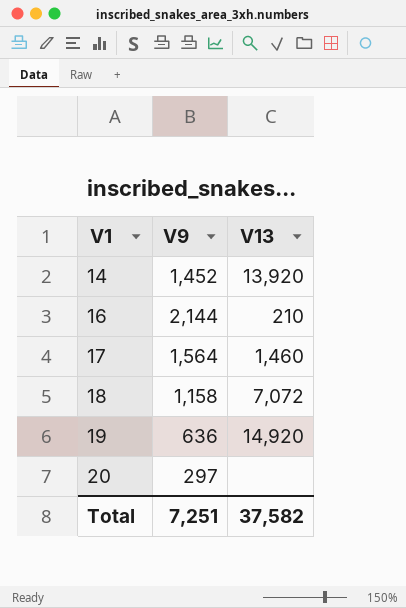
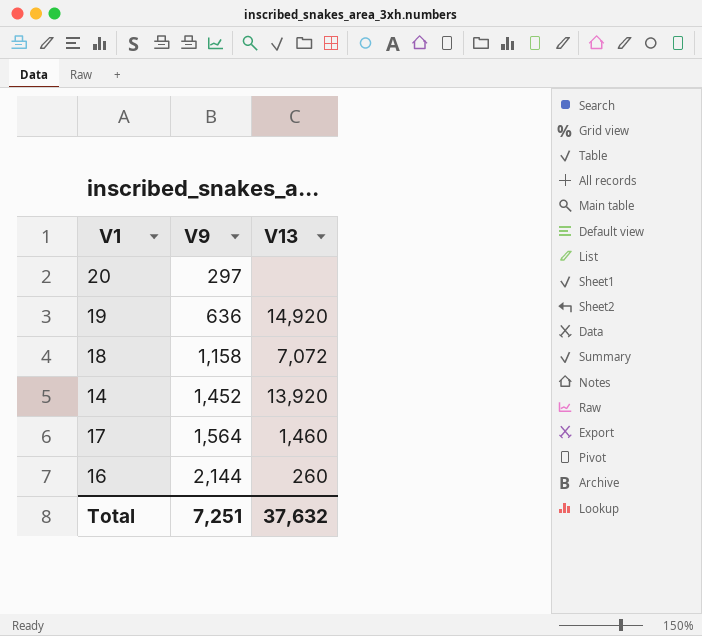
row order: V1 ascending -> V9 ascending
16 | V13: 210 -> 260
Total | V13: 37,582 -> 37,632

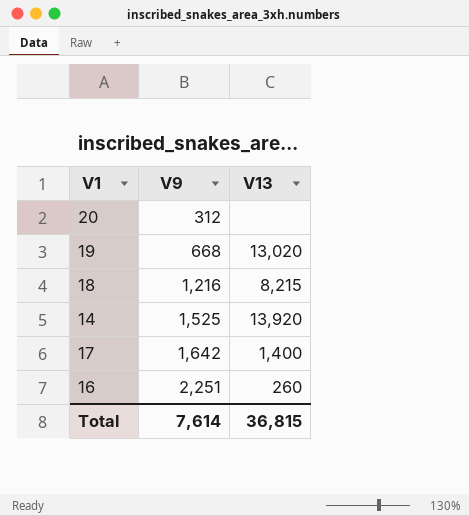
20 | V9: 297 -> 312
19 | V9: 636 -> 668
19 | V13: 14,920 -> 13,020
18 | V9: 1,158 -> 1,216
18 | V13: 7,072 -> 8,215
14 | V9: 1,452 -> 1,525
17 | V9: 1,564 -> 1,642
17 | V13: 1,460 -> 1,400
16 | V9: 2,144 -> 2,251
Total | V9: 7,251 -> 7,614
Total | V13: 37,632 -> 36,815

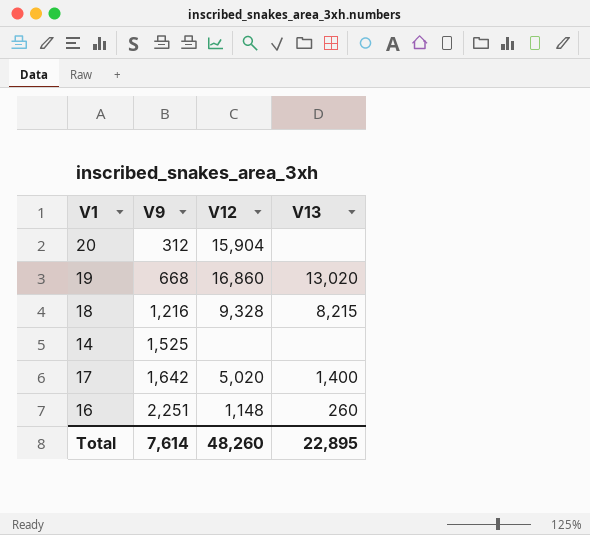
column V12 | position: none -> 3
14 | V13: 13,920 -> none
Total | V13: 36,815 -> 22,895

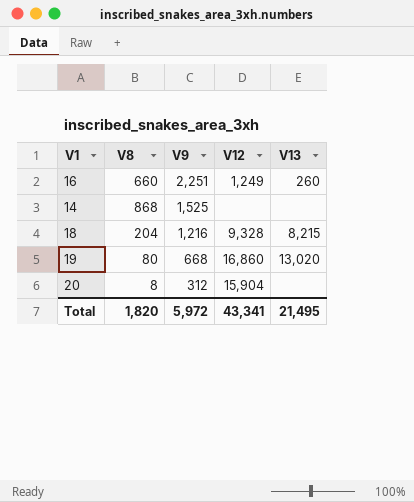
row order: V9 ascending -> V9 descending
column V8 | position: none -> 2
row 17: 1,642 | 5,020 | 1,400 -> none
16 | V12: 1,148 -> 1,249
Total | V9: 7,614 -> 5,972
Total | V12: 48,260 -> 43,341
Total | V13: 22,895 -> 21,495

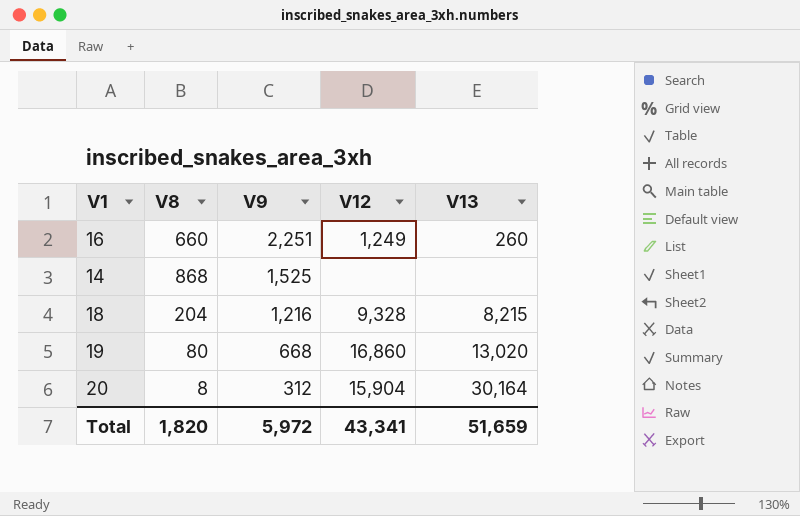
20 | V13: none -> 30,164
Total | V13: 21,495 -> 51,659

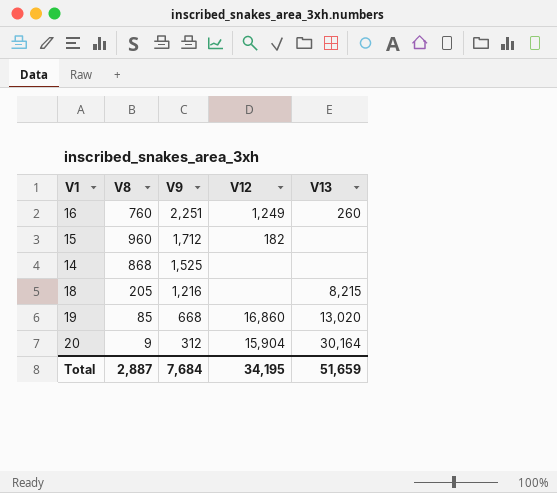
16 | V8: 660 -> 760
row 15: none -> 960 | 1,712 | 182 | none
18 | V8: 204 -> 205
18 | V12: 9,328 -> none
19 | V8: 80 -> 85
20 | V8: 8 -> 9
Total | V8: 1,820 -> 2,887
Total | V9: 5,972 -> 7,684
Total | V12: 43,341 -> 34,195

